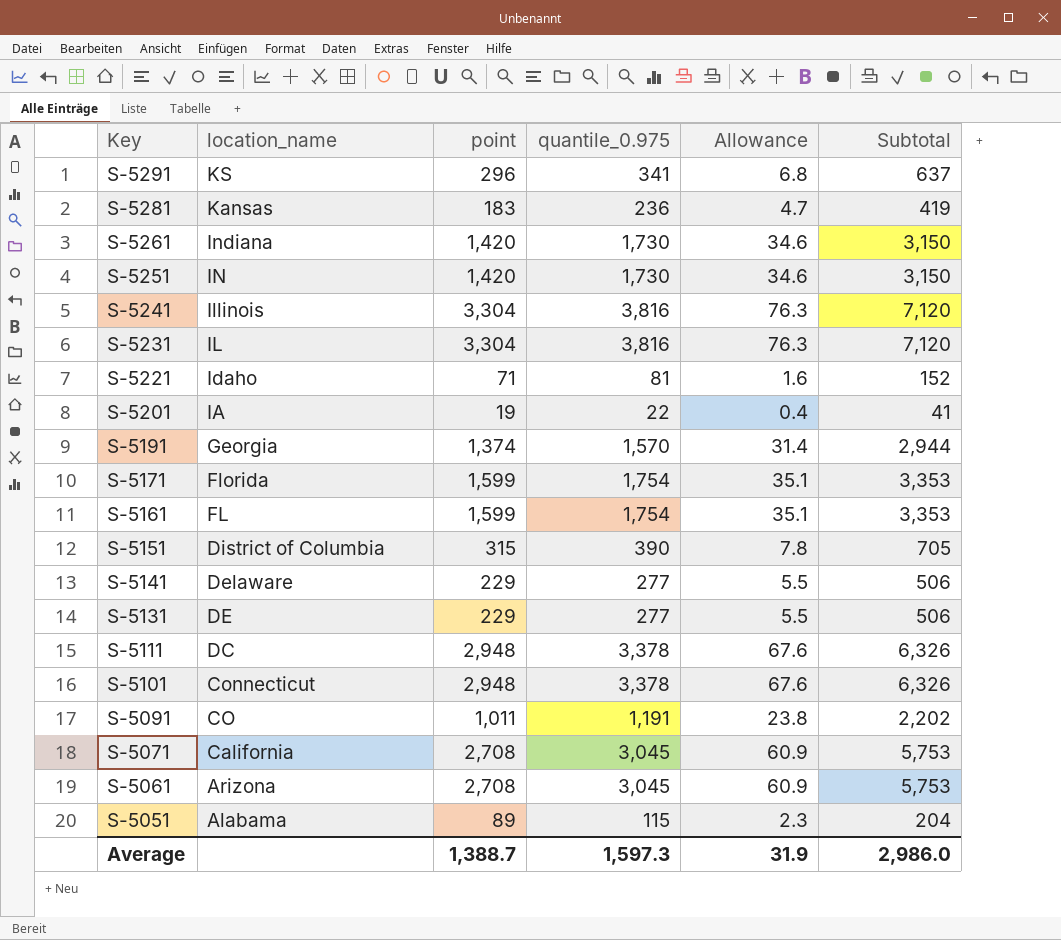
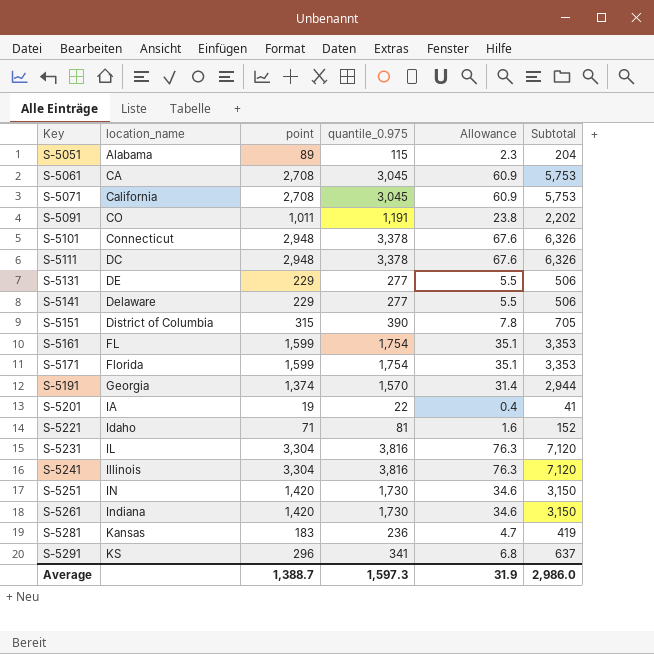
row order: Key descending -> Key ascending
S-5061 | location_name: Arizona -> CA

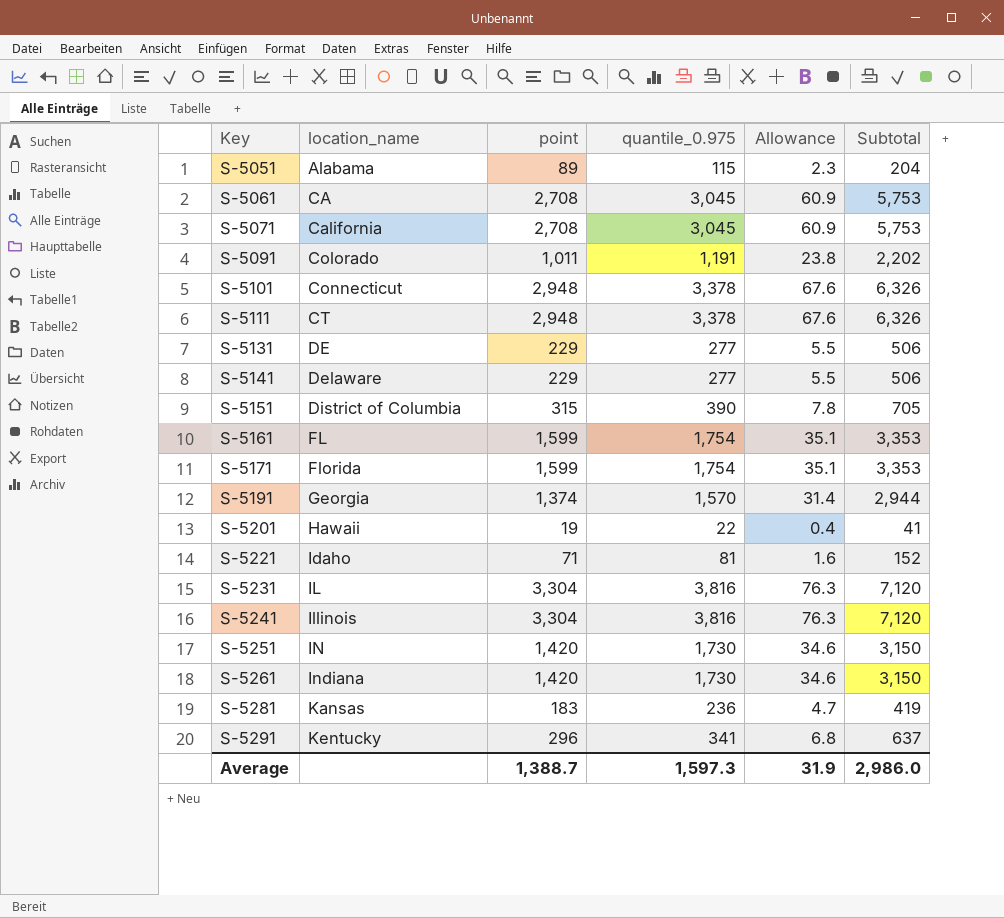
S-5091 | location_name: CO -> Colorado
S-5111 | location_name: DC -> CT
S-5201 | location_name: IA -> Hawaii
S-5291 | location_name: KS -> Kentucky

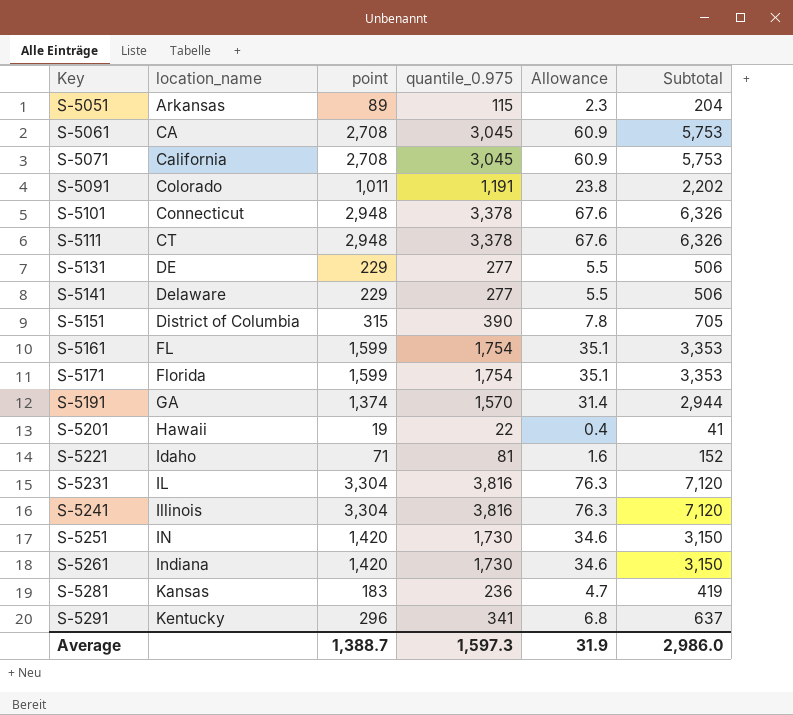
S-5051 | location_name: Alabama -> Arkansas
S-5191 | location_name: Georgia -> GA

